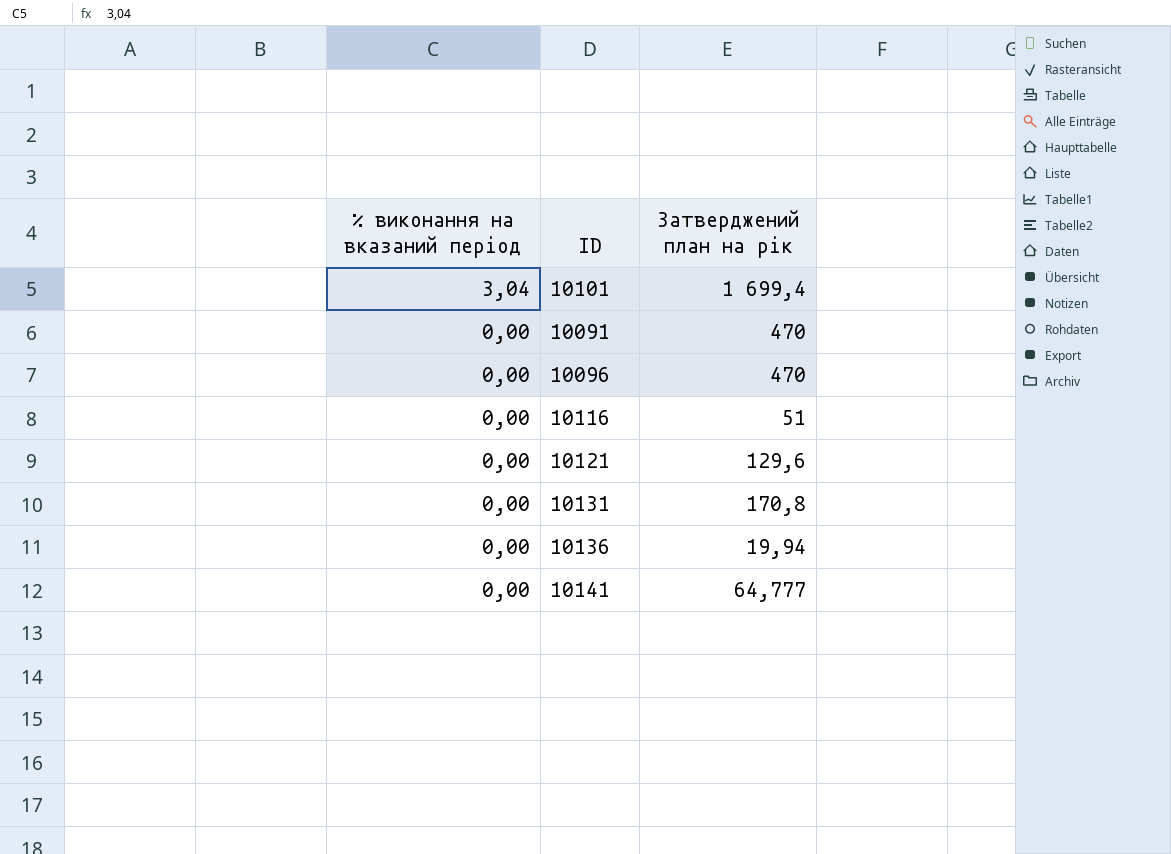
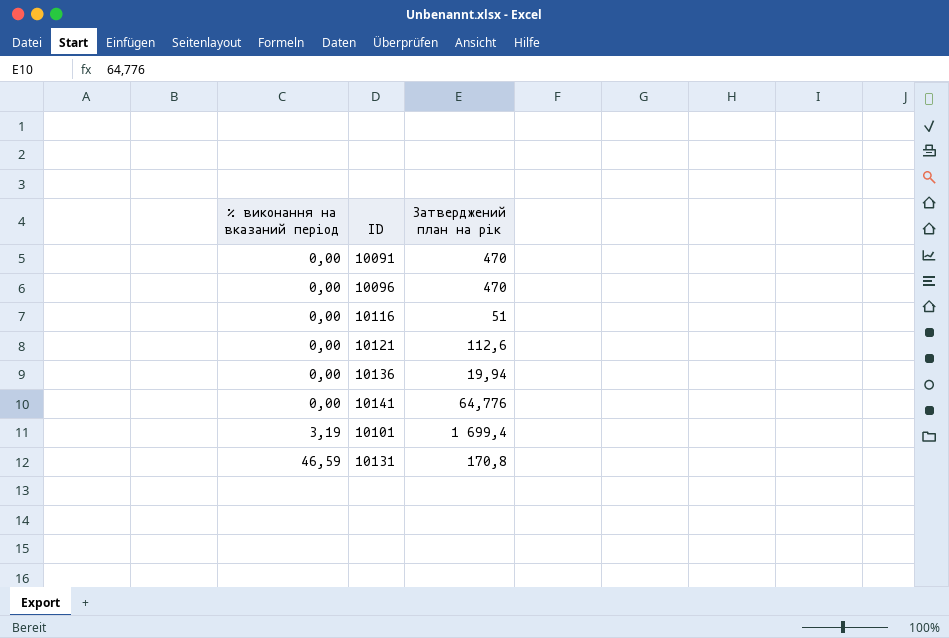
row order: % виконання на вказаний період descending -> % виконання на вказаний період ascending
10121 | Затверджений план на рік: 129,6 -> 112,6
10141 | Затверджений план на рік: 64,777 -> 64,776
10101 | % виконання на вказаний період: 3,04 -> 3,19
10131 | % виконання на вказаний період: 0,00 -> 46,59

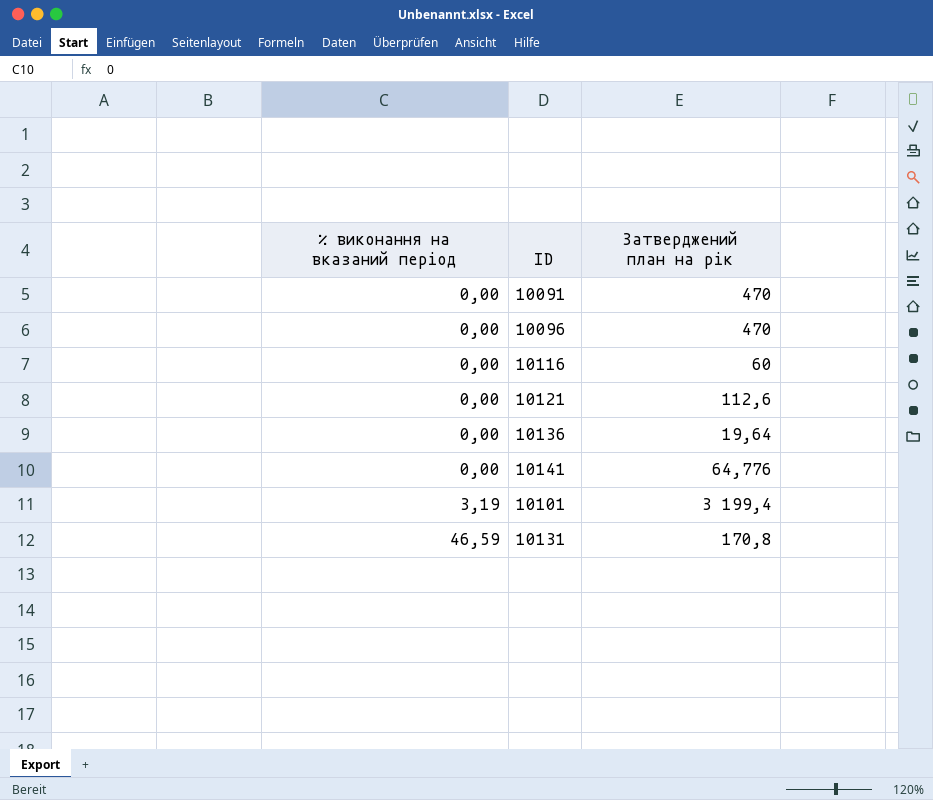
10116 | Затверджений план на рік: 51 -> 60
10136 | Затверджений план на рік: 19,94 -> 19,64
10101 | Затверджений план на рік: 1 699,4 -> 3 199,4

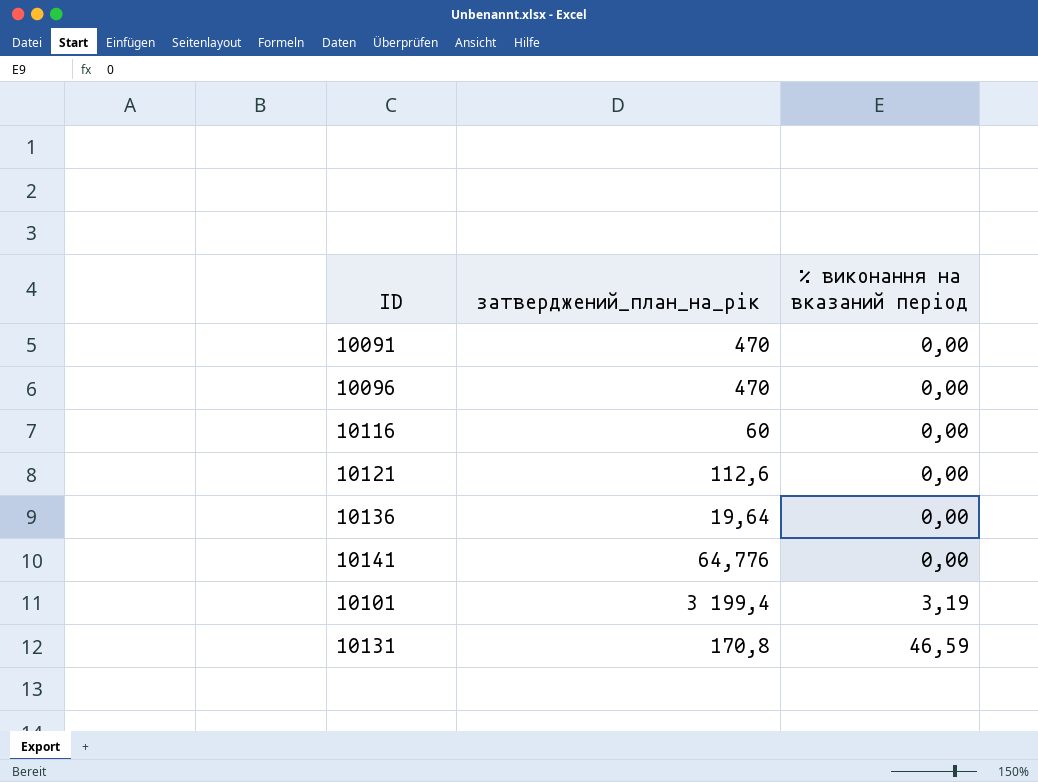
column name: Затверджений план на рік -> затверджений_план_на_рік
column % виконання на вказаний період | position: 1 -> 3

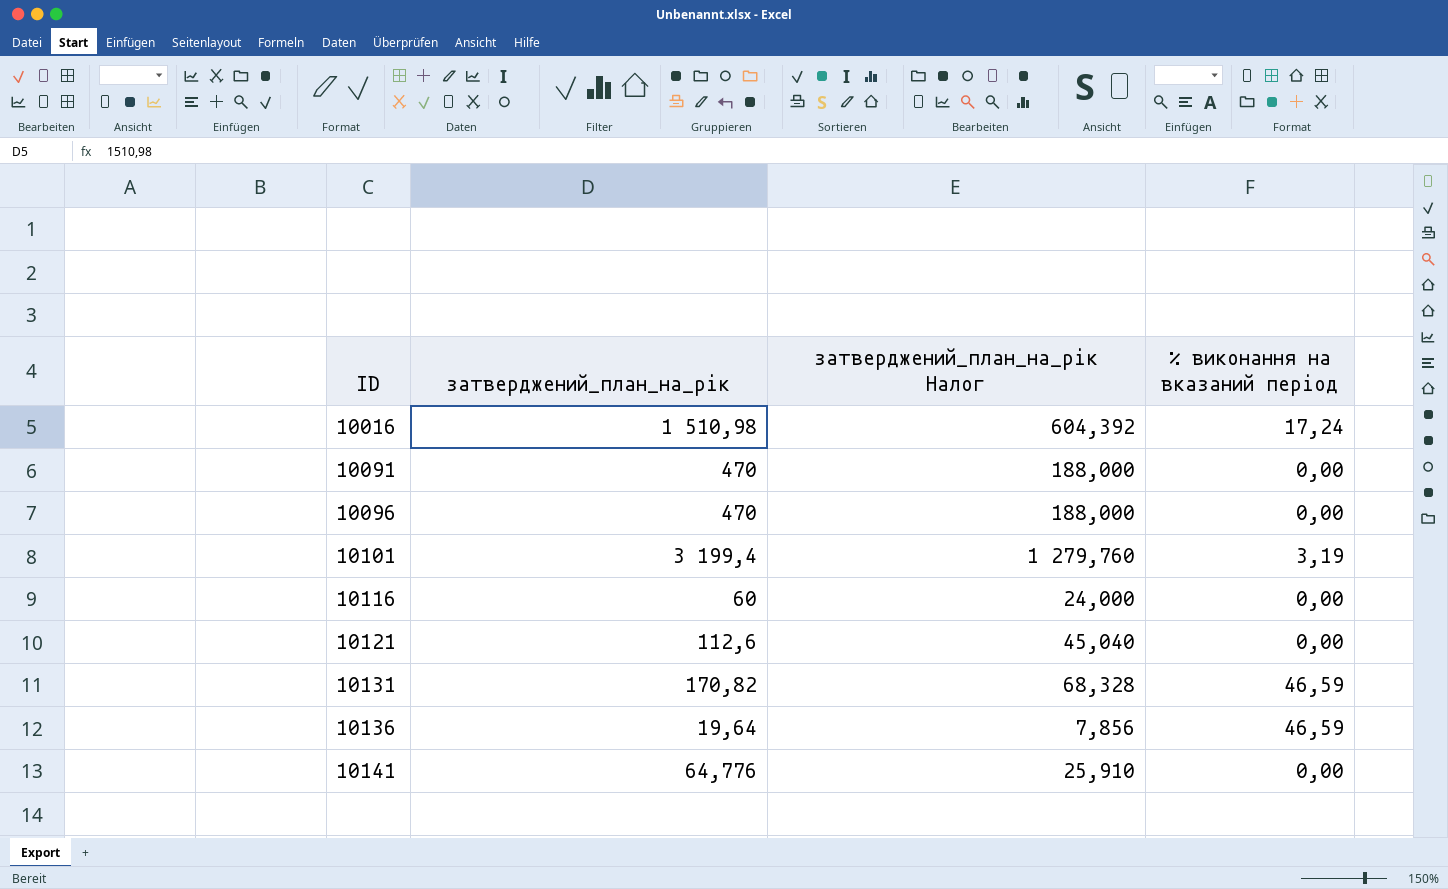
row order: % виконання на вказаний період ascending -> ID ascending
column затверджений_план_на_рік Налог | formula: none -> [затверджений_план_на_рік] * 0,4
row 10016: none -> 1 510,98 | 604,392 | 17,24
10131 | затверджений_план_на_рік: 170,8 -> 170,82
10136 | % виконання на вказаний період: 0,00 -> 46,59

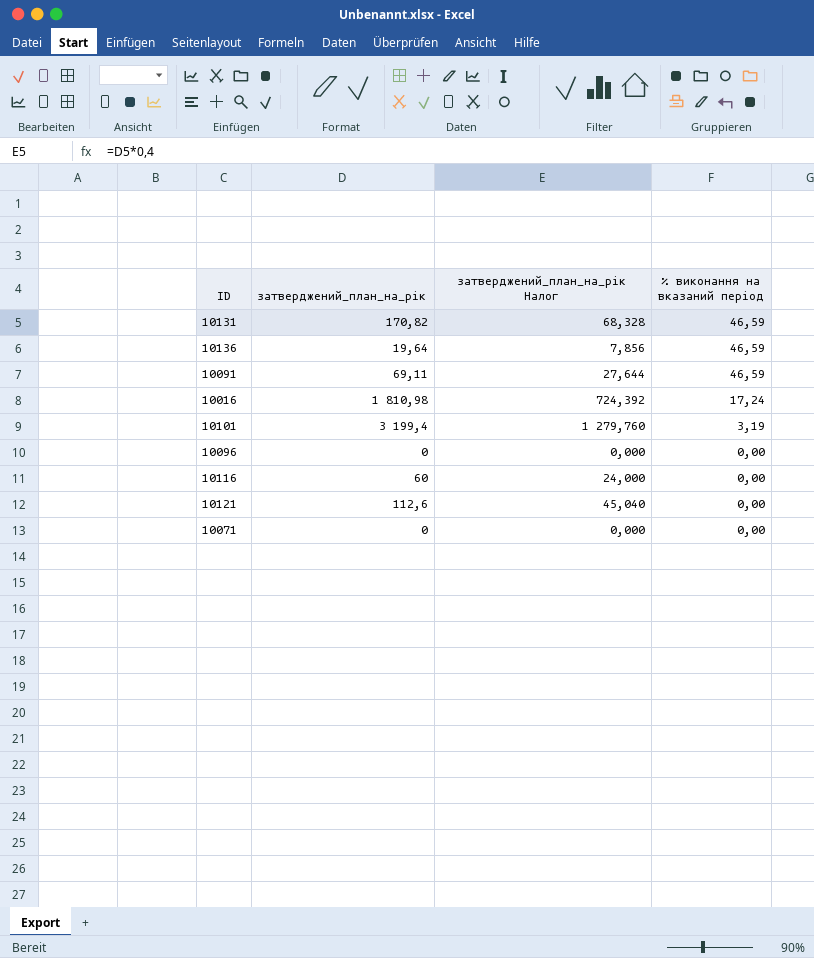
row order: ID ascending -> % виконання на вказаний період descending
row 10141: 64,776 | 25,910 | 0,00 -> none
10091 | затверджений_план_на_рік: 470 -> 69,11
10091 | затверджений_план_на_рік Налог: 188,000 -> 27,644
10091 | % виконання на вказаний період: 0,00 -> 46,59
10016 | затверджений_план_на_рік: 1 510,98 -> 1 810,98
10016 | затверджений_план_на_рік Налог: 604,392 -> 724,392
10096 | затверджений_план_на_рік: 470 -> 0
10096 | затверджений_план_на_рік Налог: 188,000 -> 0,000
row 10071: none -> 0 | 0,000 | 0,00

